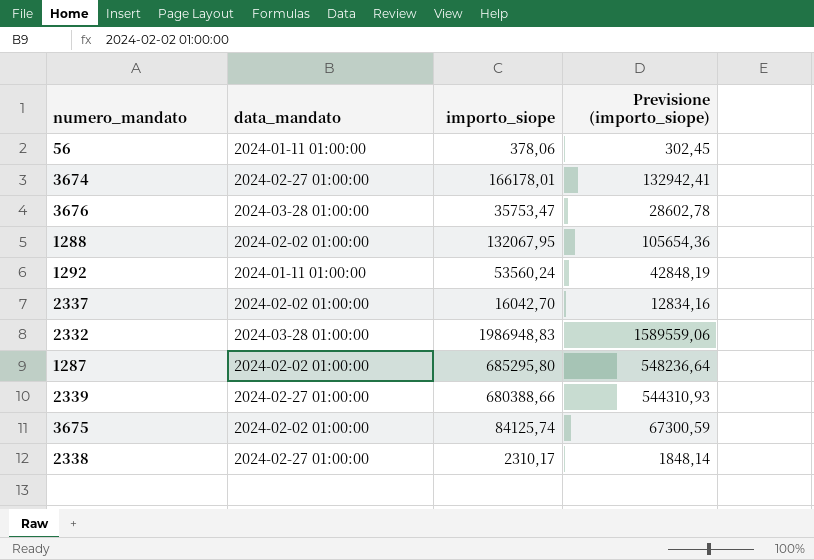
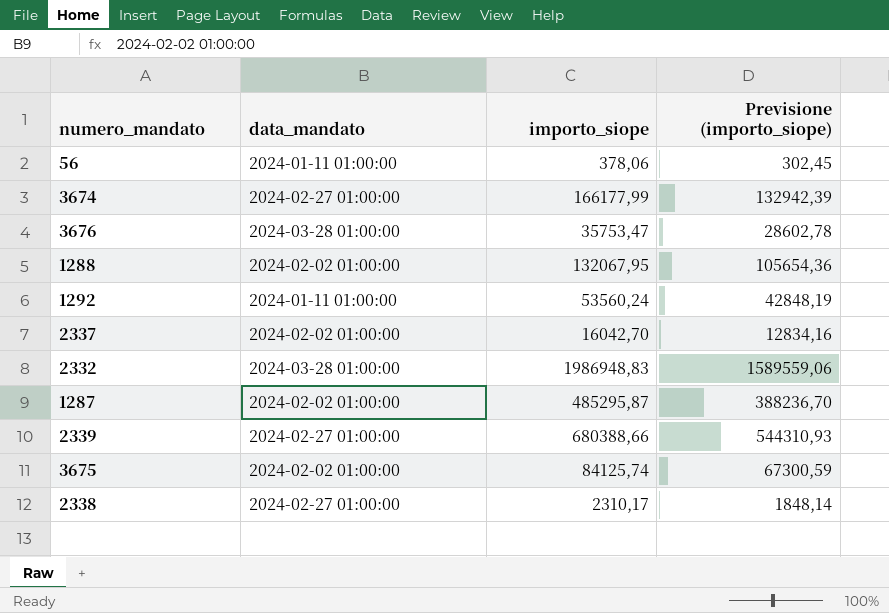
3674 | importo_siope: 166178,01 -> 166177,99
3674 | Previsione (importo_siope): 132942,41 -> 132942,39
1287 | importo_siope: 685295,80 -> 485295,87
1287 | Previsione (importo_siope): 548236,64 -> 388236,70

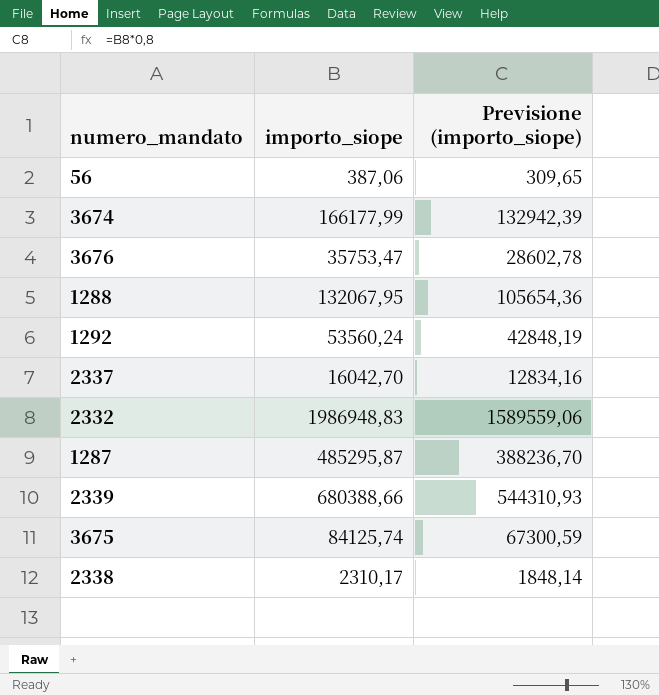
column data_mandato | position: 2 -> none
56 | importo_siope: 378,06 -> 387,06
56 | Previsione (importo_siope): 302,45 -> 309,65

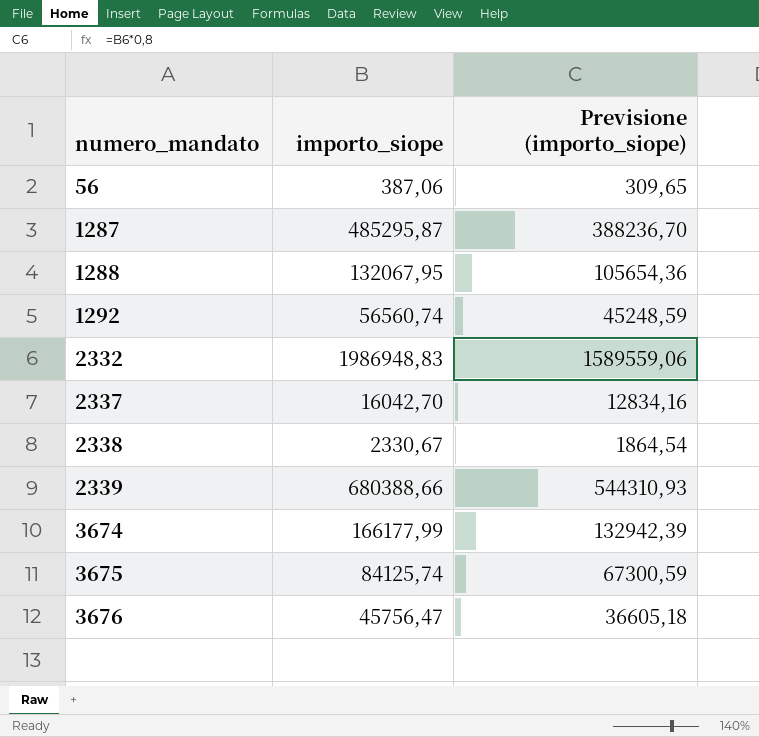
row order: none -> numero_mandato ascending
1292 | importo_siope: 53560,24 -> 56560,74
1292 | Previsione (importo_siope): 42848,19 -> 45248,59
2338 | importo_siope: 2310,17 -> 2330,67
2338 | Previsione (importo_siope): 1848,14 -> 1864,54
3676 | importo_siope: 35753,47 -> 45756,47
3676 | Previsione (importo_siope): 28602,78 -> 36605,18

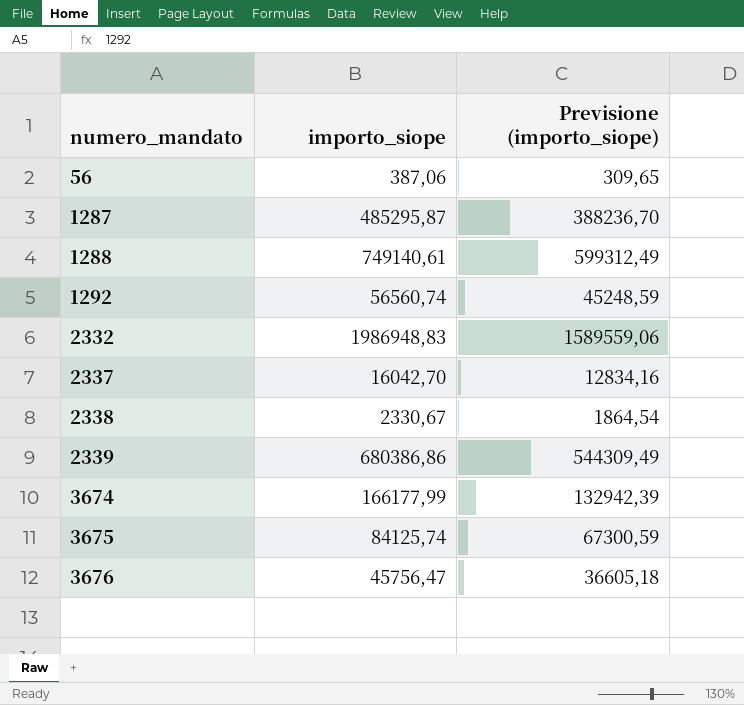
1288 | importo_siope: 132067,95 -> 749140,61
1288 | Previsione (importo_siope): 105654,36 -> 599312,49
2339 | importo_siope: 680388,66 -> 680386,86
2339 | Previsione (importo_siope): 544310,93 -> 544309,49

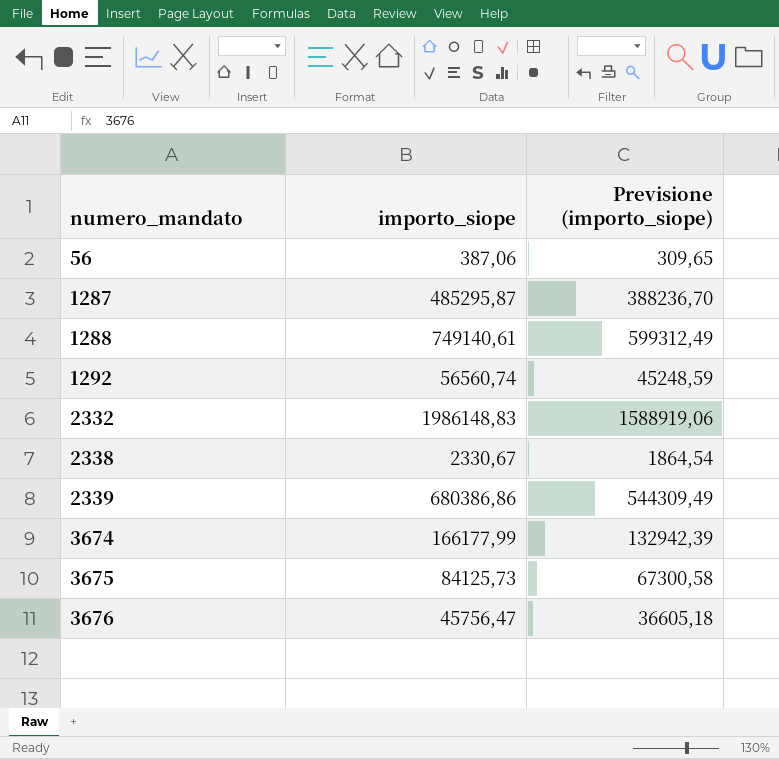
row 2337: 16042,70 | 12834,16 -> none
2332 | importo_siope: 1986948,83 -> 1986148,83
2332 | Previsione (importo_siope): 1589559,06 -> 1588919,06
3675 | importo_siope: 84125,74 -> 84125,73
3675 | Previsione (importo_siope): 67300,59 -> 67300,58

